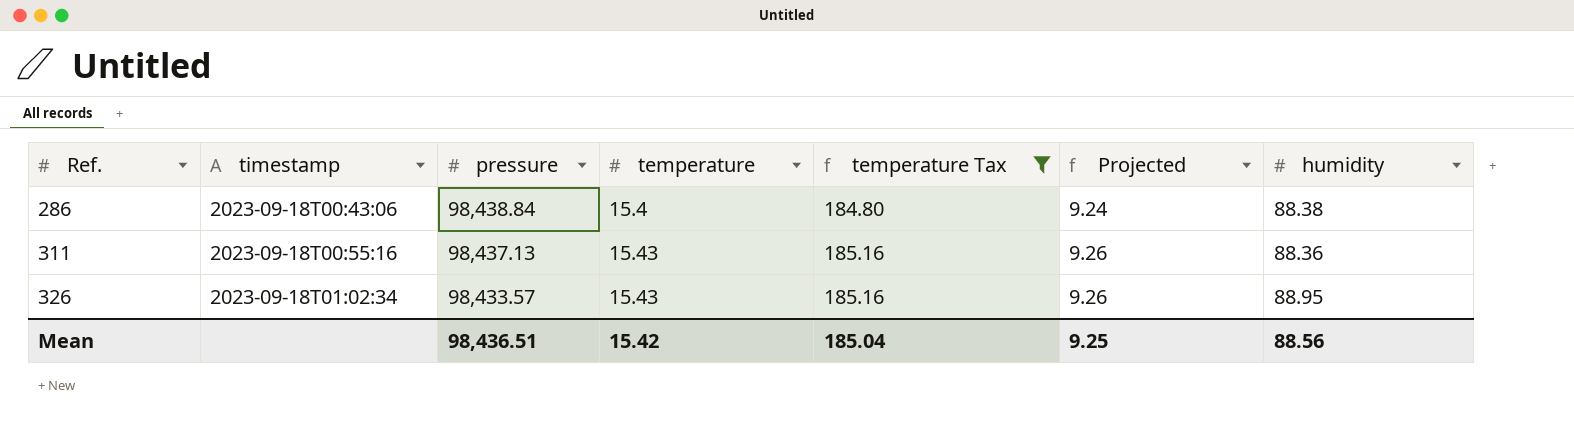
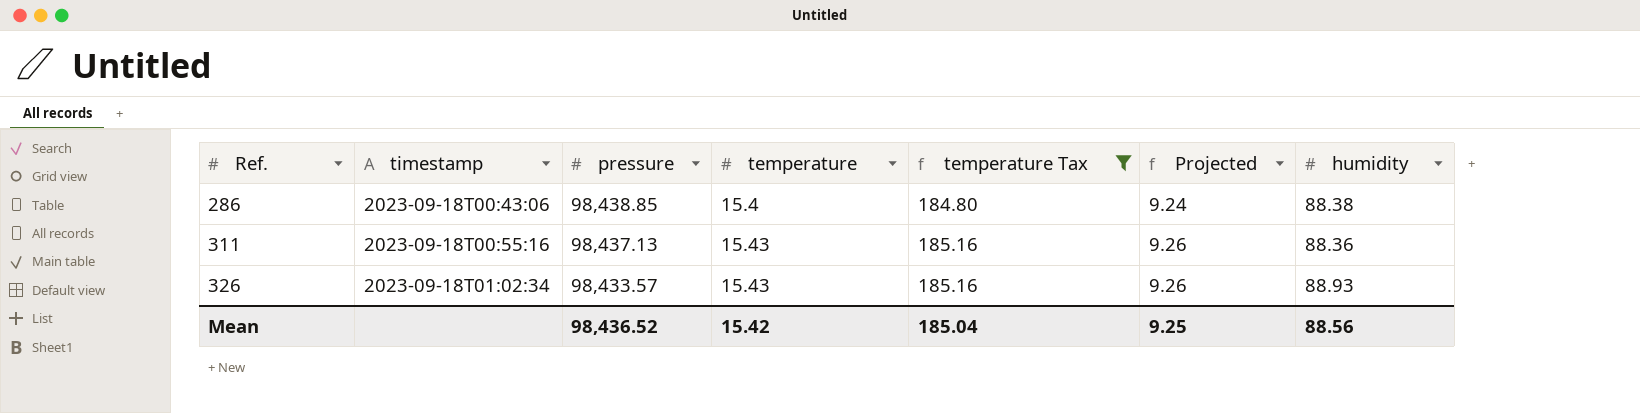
286 | pressure: 98,438.84 -> 98,438.85
326 | humidity: 88.95 -> 88.93
Mean | pressure: 98,436.51 -> 98,436.52

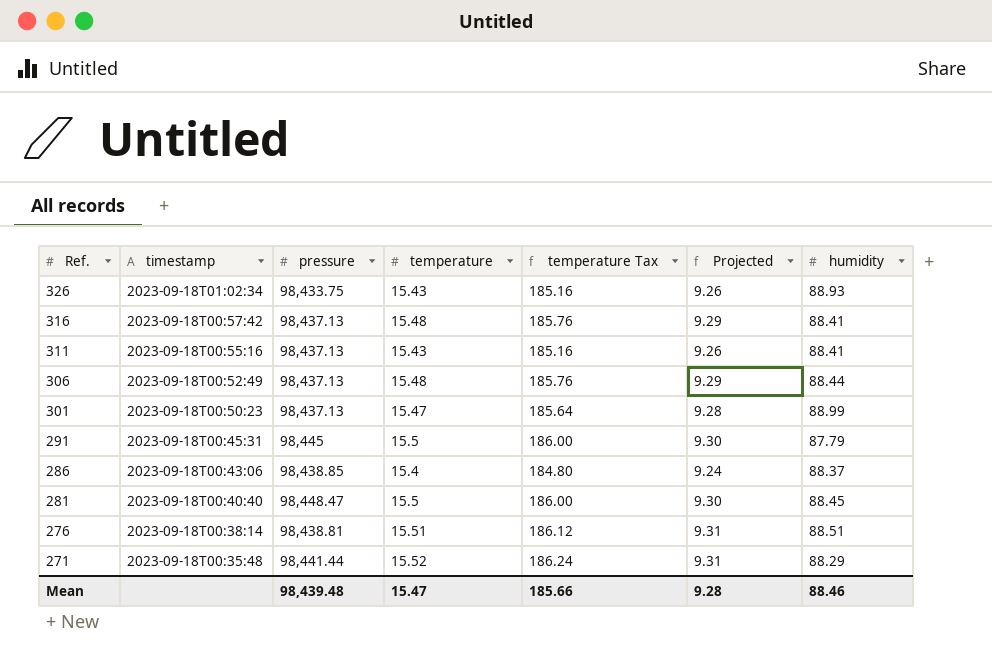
filter: temperature Tax <= 185.16 -> none
row order: Ref. ascending -> Ref. descending
326 | pressure: 98,433.57 -> 98,433.75
311 | humidity: 88.36 -> 88.41
286 | humidity: 88.38 -> 88.37
Mean | pressure: 98,436.52 -> 98,439.48
Mean | temperature: 15.42 -> 15.47
Mean | temperature Tax: 185.04 -> 185.66
Mean | Projected: 9.25 -> 9.28
Mean | humidity: 88.56 -> 88.46

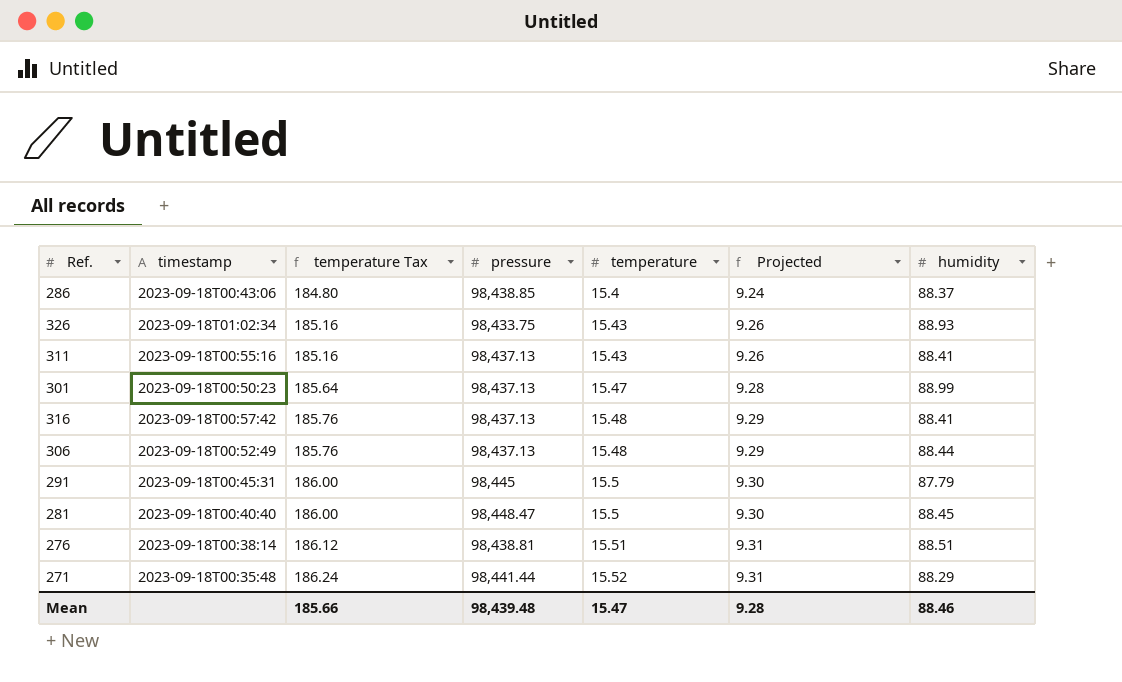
row order: Ref. descending -> temperature Tax ascending
column temperature Tax | position: 5 -> 3

